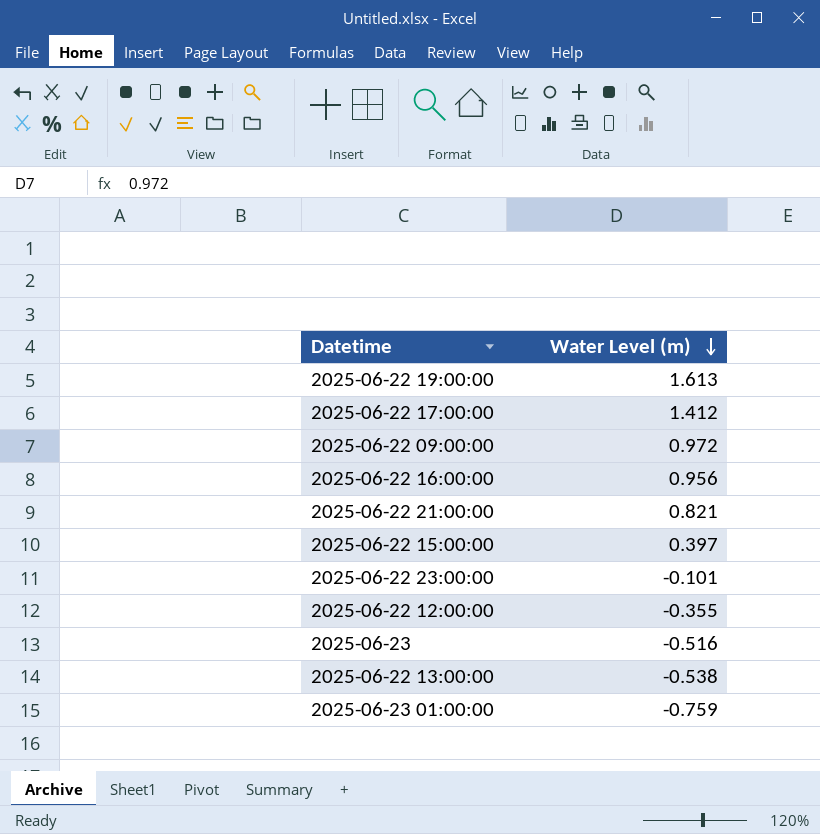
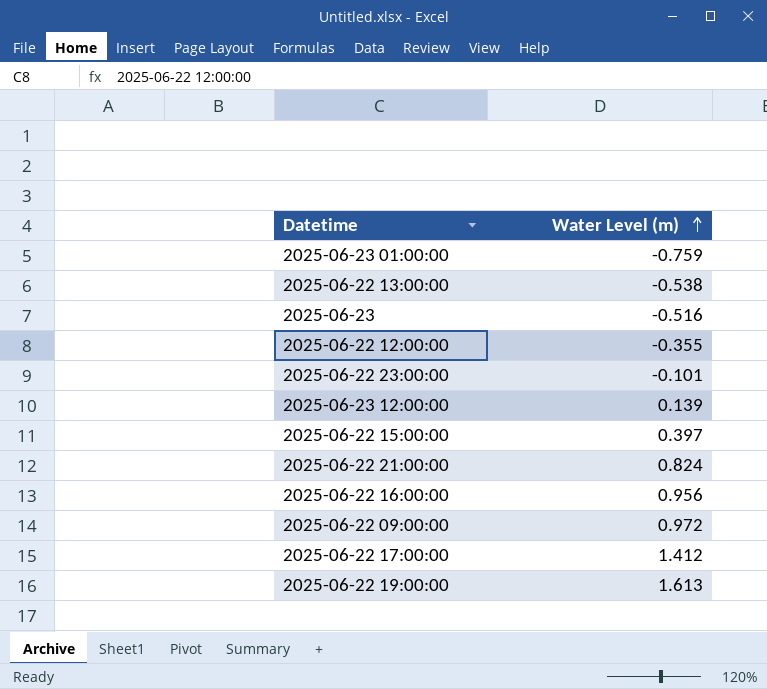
row order: Water Level (m) descending -> Water Level (m) ascending
row 2025-06-23 12:00:00: none -> 0.139
2025-06-22 21:00:00 | Water Level (m): 0.821 -> 0.824

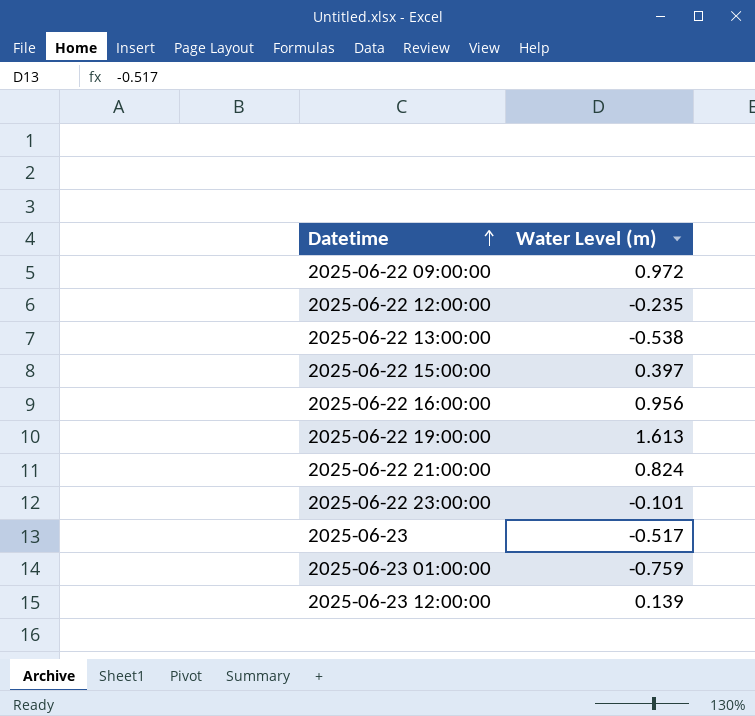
row order: Water Level (m) ascending -> Datetime ascending
row 2025-06-22 17:00:00: 1.412 -> none
2025-06-22 12:00:00 | Water Level (m): -0.355 -> -0.235
2025-06-23 | Water Level (m): -0.516 -> -0.517

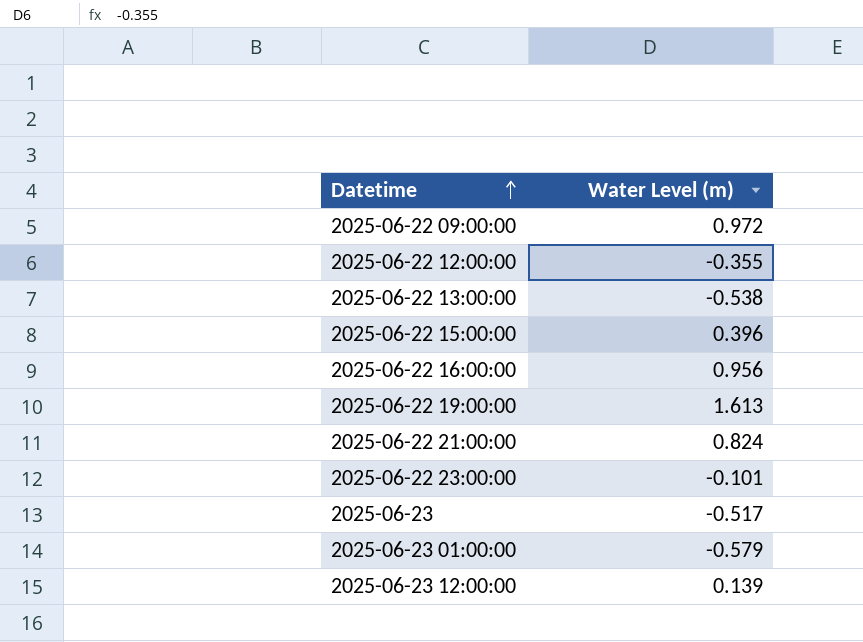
2025-06-22 12:00:00 | Water Level (m): -0.235 -> -0.355
2025-06-22 15:00:00 | Water Level (m): 0.397 -> 0.396
2025-06-23 01:00:00 | Water Level (m): -0.759 -> -0.579

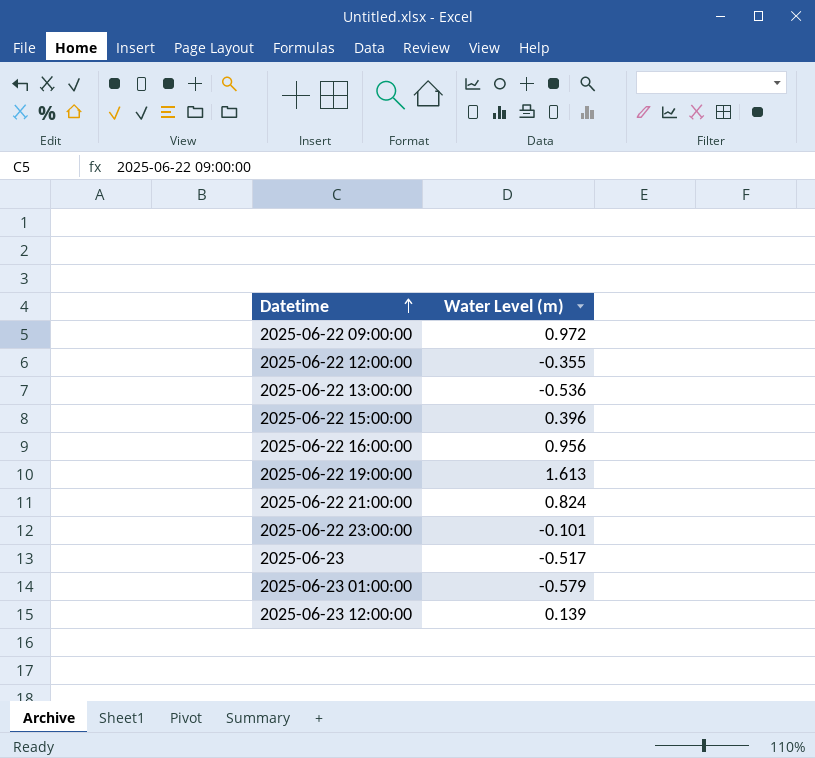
2025-06-22 13:00:00 | Water Level (m): -0.538 -> -0.536

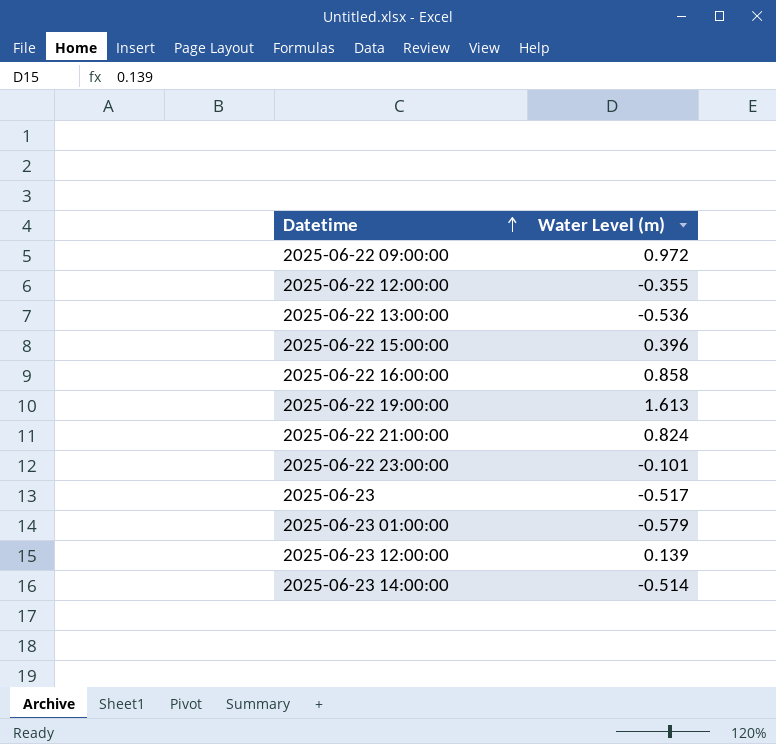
2025-06-22 16:00:00 | Water Level (m): 0.956 -> 0.858
row 2025-06-23 14:00:00: none -> -0.514

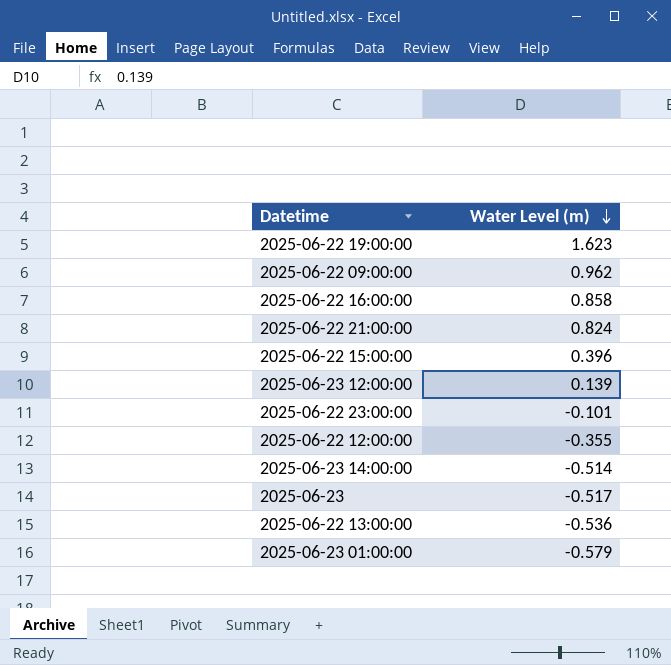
row order: Datetime ascending -> Water Level (m) descending
2025-06-22 19:00:00 | Water Level (m): 1.613 -> 1.623
2025-06-22 09:00:00 | Water Level (m): 0.972 -> 0.962

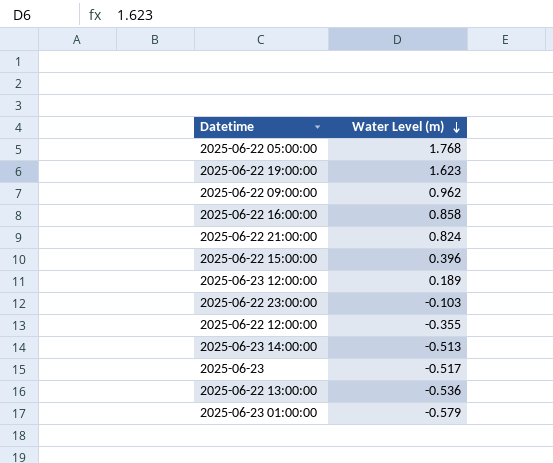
row 2025-06-22 05:00:00: none -> 1.768
2025-06-23 12:00:00 | Water Level (m): 0.139 -> 0.189
2025-06-22 23:00:00 | Water Level (m): -0.101 -> -0.103
2025-06-23 14:00:00 | Water Level (m): -0.514 -> -0.513

